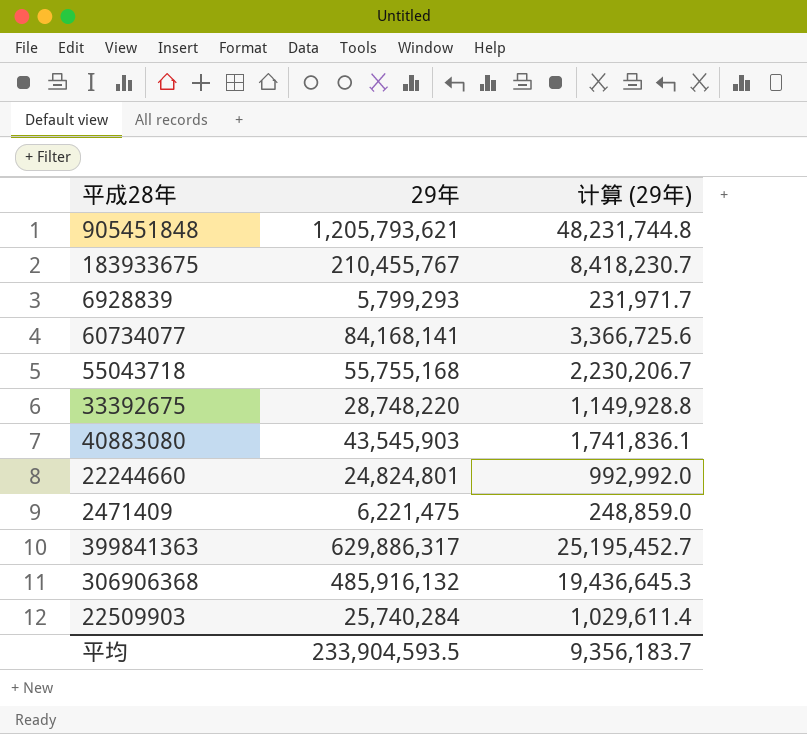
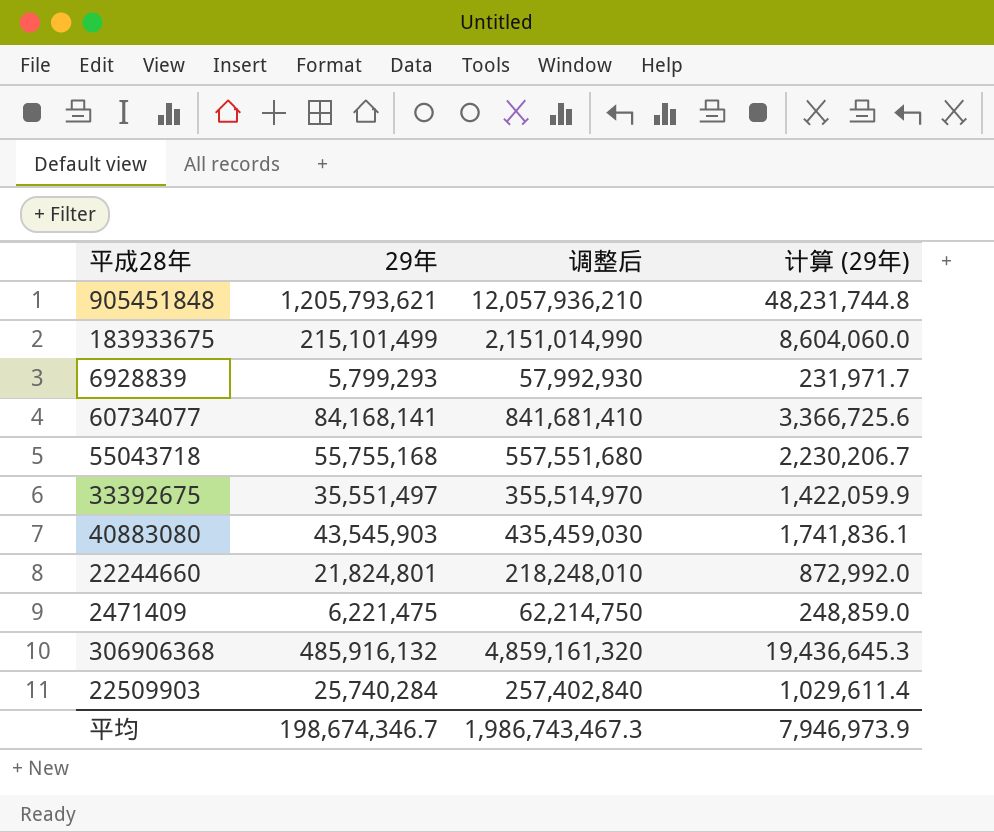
column 调整后 | formula: none -> [29年] * 10
row 399841363: 629,886,317 | 25,195,452.7 -> none
183933675 | 29年: 210,455,767 -> 215,101,499
183933675 | 计算 (29年): 8,418,230.7 -> 8,604,060.0
33392675 | 29年: 28,748,220 -> 35,551,497
33392675 | 计算 (29年): 1,149,928.8 -> 1,422,059.9
22244660 | 29年: 24,824,801 -> 21,824,801
22244660 | 计算 (29年): 992,992.0 -> 872,992.0
平均 | 29年: 233,904,593.5 -> 198,674,346.7
平均 | 计算 (29年): 9,356,183.7 -> 7,946,973.9

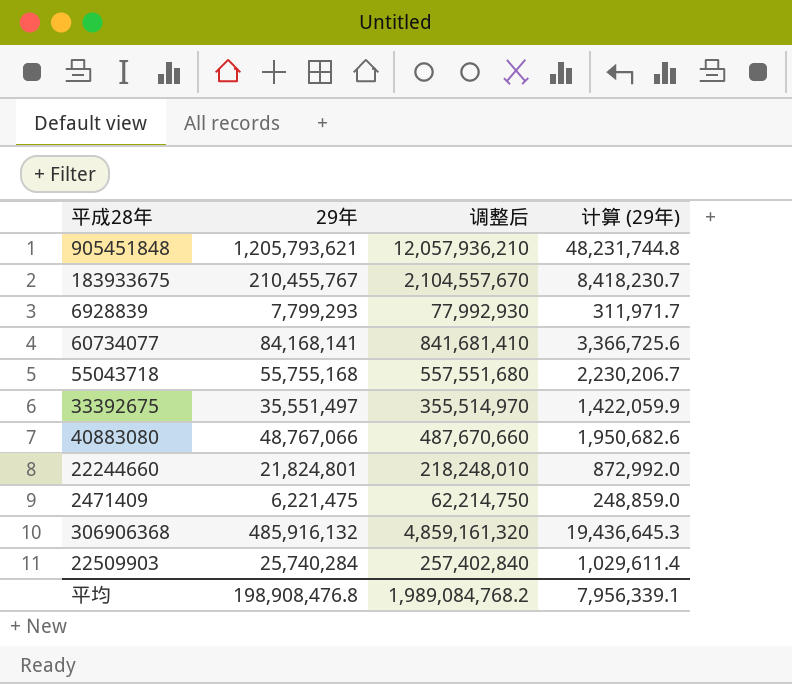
183933675 | 29年: 215,101,499 -> 210,455,767
183933675 | 调整后: 2,151,014,990 -> 2,104,557,670
183933675 | 计算 (29年): 8,604,060.0 -> 8,418,230.7
6928839 | 29年: 5,799,293 -> 7,799,293
6928839 | 调整后: 57,992,930 -> 77,992,930
6928839 | 计算 (29年): 231,971.7 -> 311,971.7
40883080 | 29年: 43,545,903 -> 48,767,066
40883080 | 调整后: 435,459,030 -> 487,670,660
40883080 | 计算 (29年): 1,741,836.1 -> 1,950,682.6
平均 | 29年: 198,674,346.7 -> 198,908,476.8
平均 | 调整后: 1,986,743,467.3 -> 1,989,084,768.2
平均 | 计算 (29年): 7,946,973.9 -> 7,956,339.1

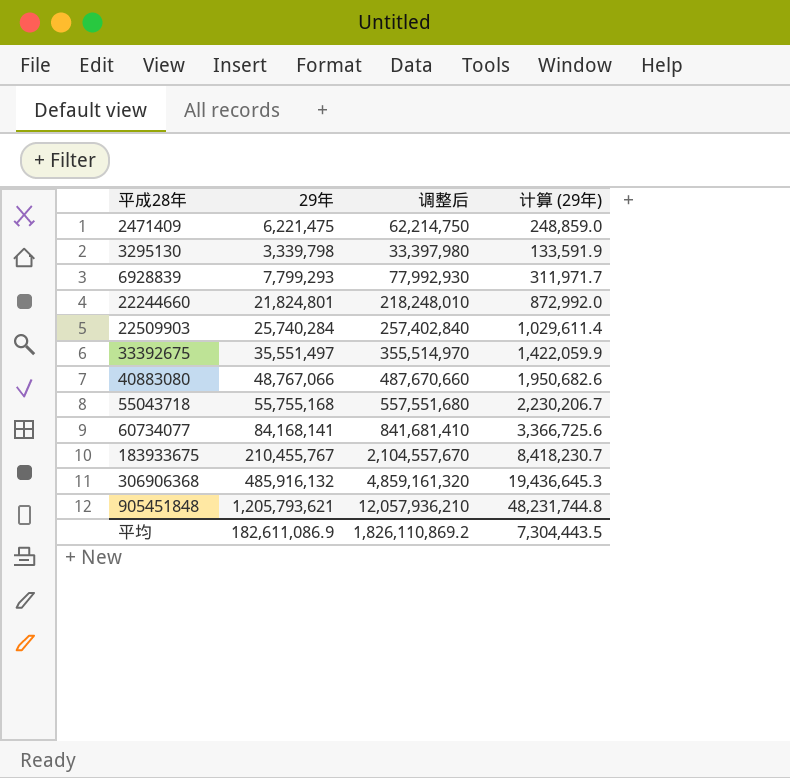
row order: none -> 平成28年 ascending
row 3295130: none -> 3,339,798 | 33,397,980 | 133,591.9
平均 | 29年: 198,908,476.8 -> 182,611,086.9
平均 | 调整后: 1,989,084,768.2 -> 1,826,110,869.2
平均 | 计算 (29年): 7,956,339.1 -> 7,304,443.5

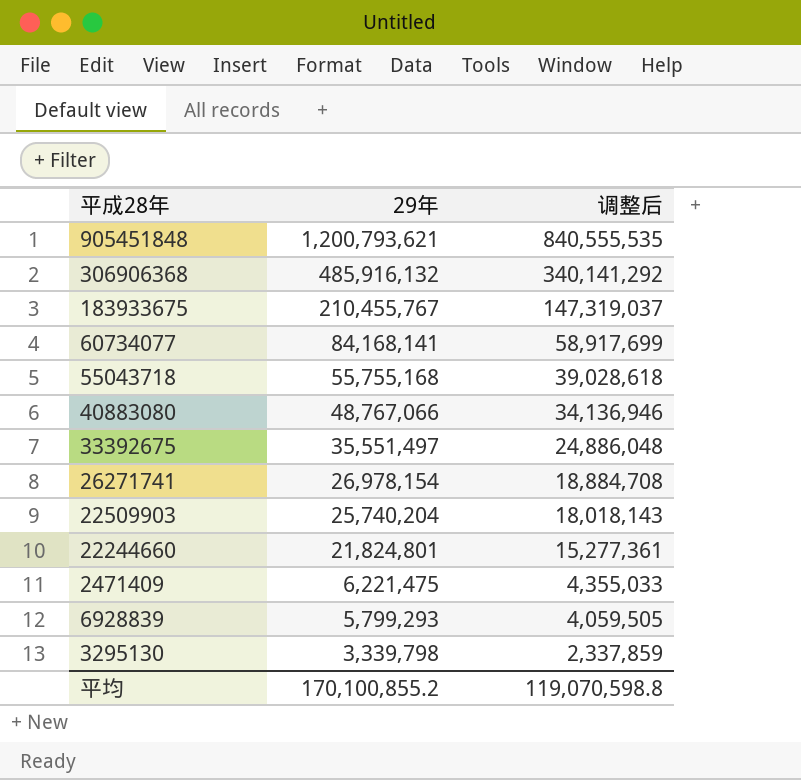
row order: 平成28年 ascending -> 29年 descending
column 计算 (29年) | formula: [29年] * 0.04 -> none
column 调整后 | formula: [29年] * 10 -> [29年] * 0.7
905451848 | 29年: 1,205,793,621 -> 1,200,793,621
row 26271741: none -> 26,978,154 | 18,884,708
22509903 | 29年: 25,740,284 -> 25,740,204
6928839 | 29年: 7,799,293 -> 5,799,293
平均 | 29年: 182,611,086.9 -> 170,100,855.2
平均 | 调整后: 1,826,110,869.2 -> 119,070,598.8

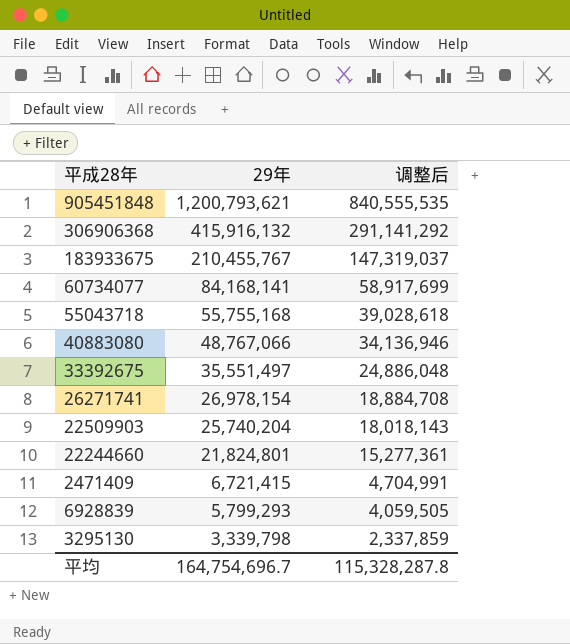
306906368 | 29年: 485,916,132 -> 415,916,132
306906368 | 调整后: 340,141,292 -> 291,141,292
2471409 | 29年: 6,221,475 -> 6,721,415
2471409 | 调整后: 4,355,033 -> 4,704,991
平均 | 29年: 170,100,855.2 -> 164,754,696.7
平均 | 调整后: 119,070,598.8 -> 115,328,287.8

